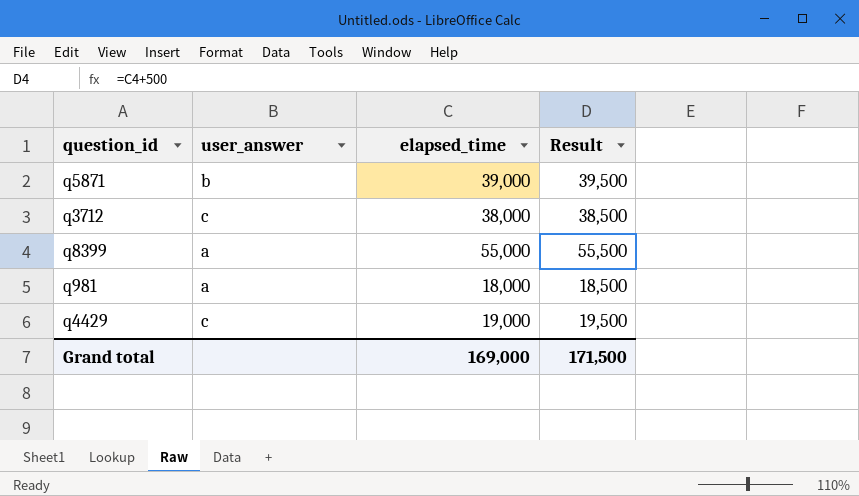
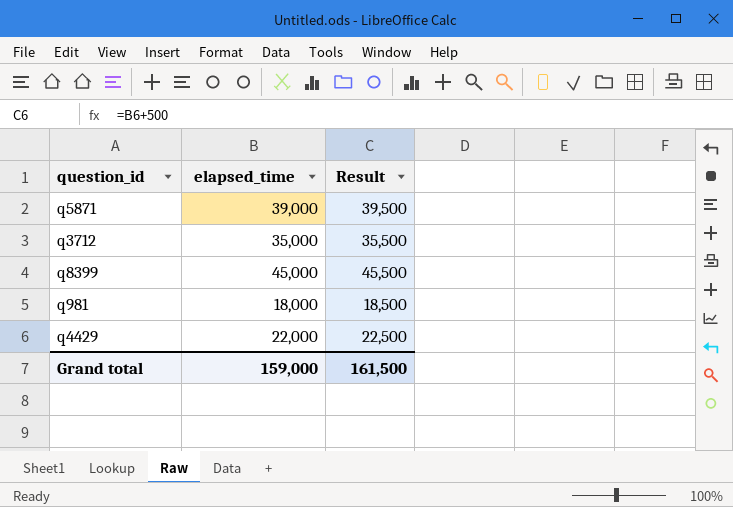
column user_answer | position: 2 -> none
q3712 | elapsed_time: 38,000 -> 35,000
q3712 | Result: 38,500 -> 35,500
q8399 | elapsed_time: 55,000 -> 45,000
q8399 | Result: 55,500 -> 45,500
q4429 | elapsed_time: 19,000 -> 22,000
q4429 | Result: 19,500 -> 22,500
Grand total | elapsed_time: 169,000 -> 159,000
Grand total | Result: 171,500 -> 161,500

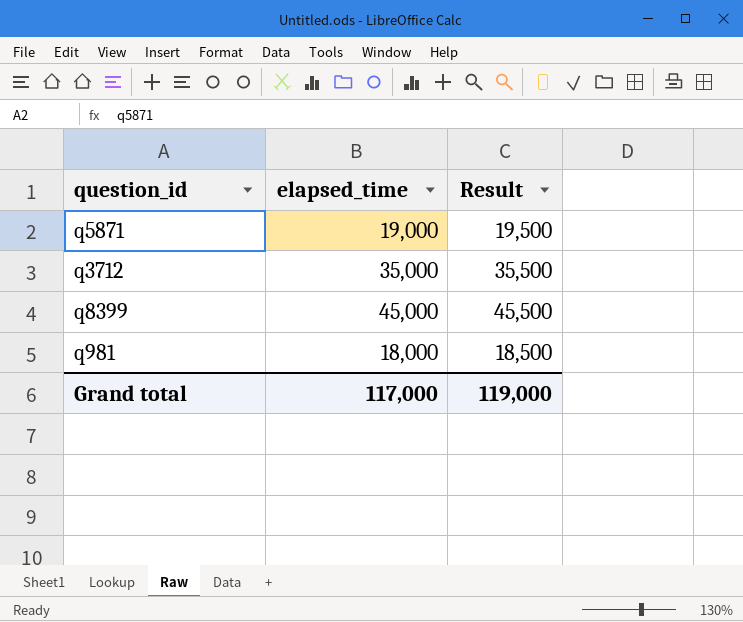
row q4429: 22,000 | 22,500 -> none
q5871 | elapsed_time: 39,000 -> 19,000
q5871 | Result: 39,500 -> 19,500
Grand total | elapsed_time: 159,000 -> 117,000
Grand total | Result: 161,500 -> 119,000

